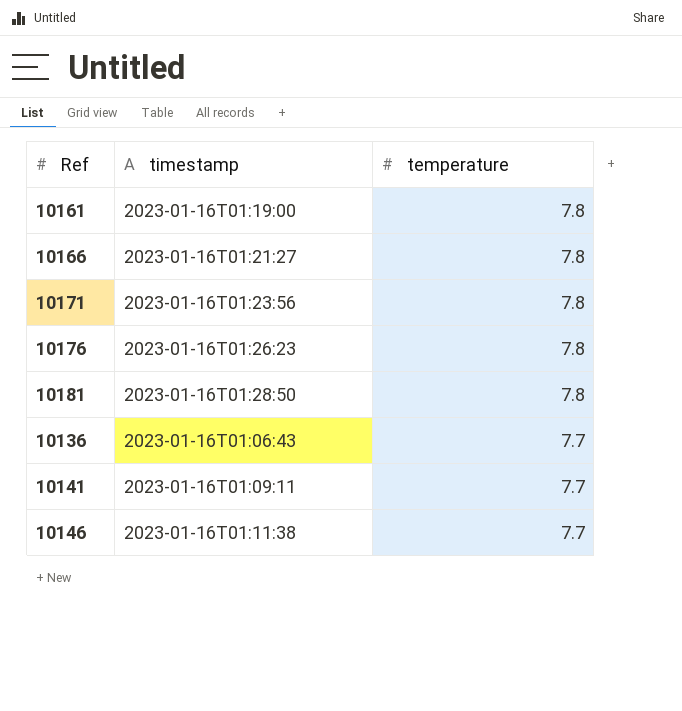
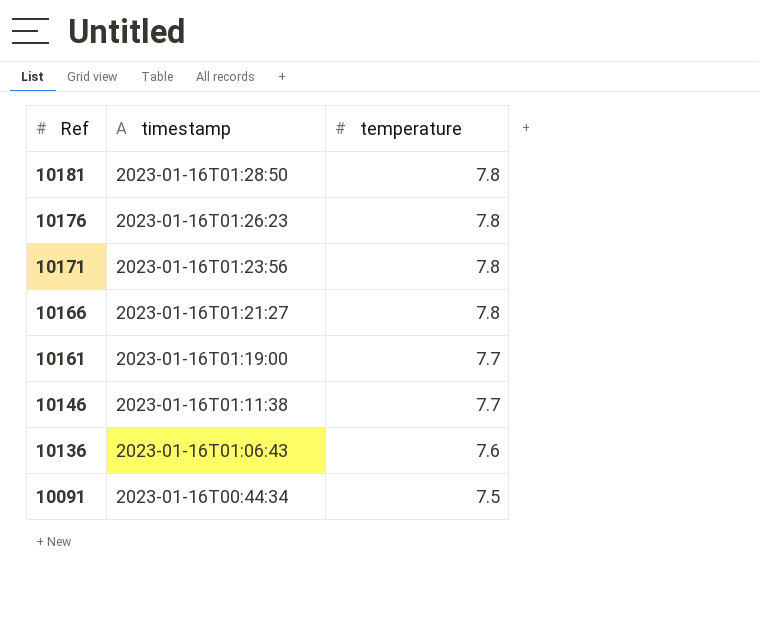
row order: temperature descending -> Ref descending
row 10141: 2023-01-16T01:09:11 | 7.7 -> none
10161 | temperature: 7.8 -> 7.7
10136 | temperature: 7.7 -> 7.6
row 10091: none -> 2023-01-16T00:44:34 | 7.5

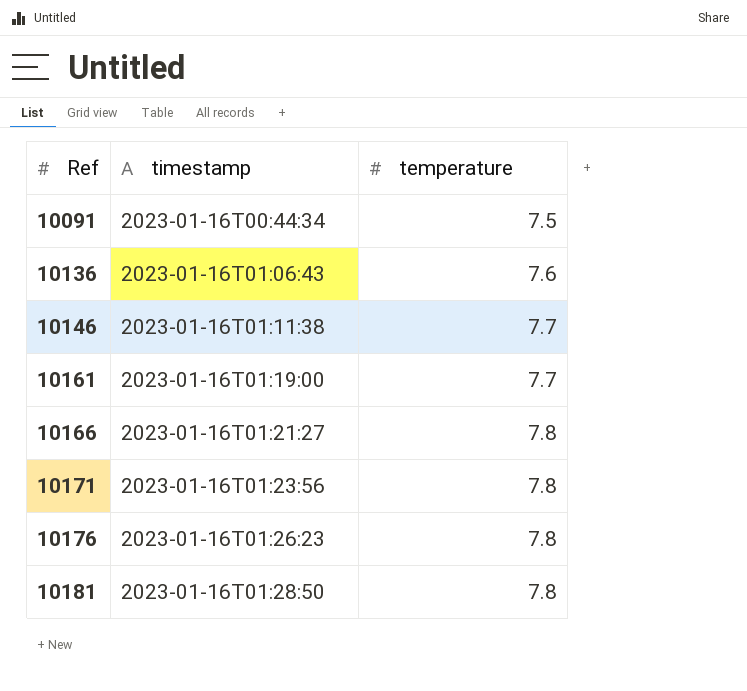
row order: Ref descending -> Ref ascending

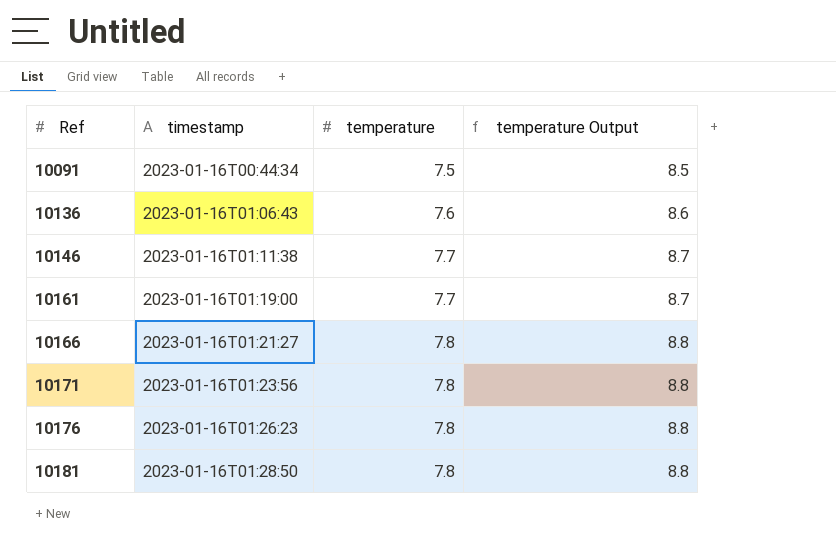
column temperature Output | formula: none -> [temperature] + 1

